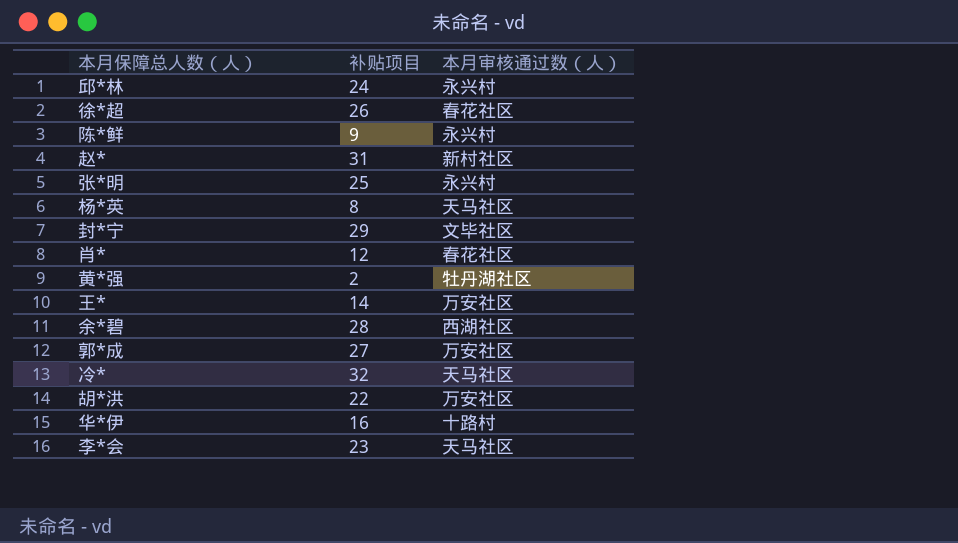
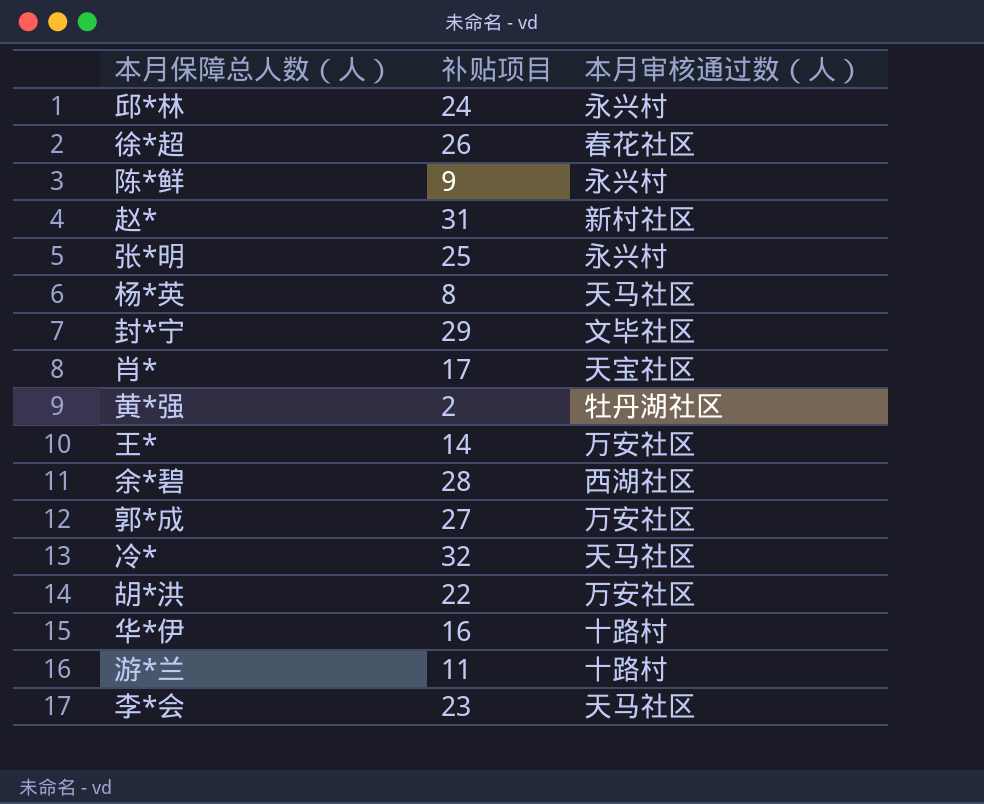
肖* | 补贴项目: 12 -> 17
肖* | 本月审核通过数（人）: 春花社区 -> 天宝社区
row 游*兰: none -> 11 | 十路村

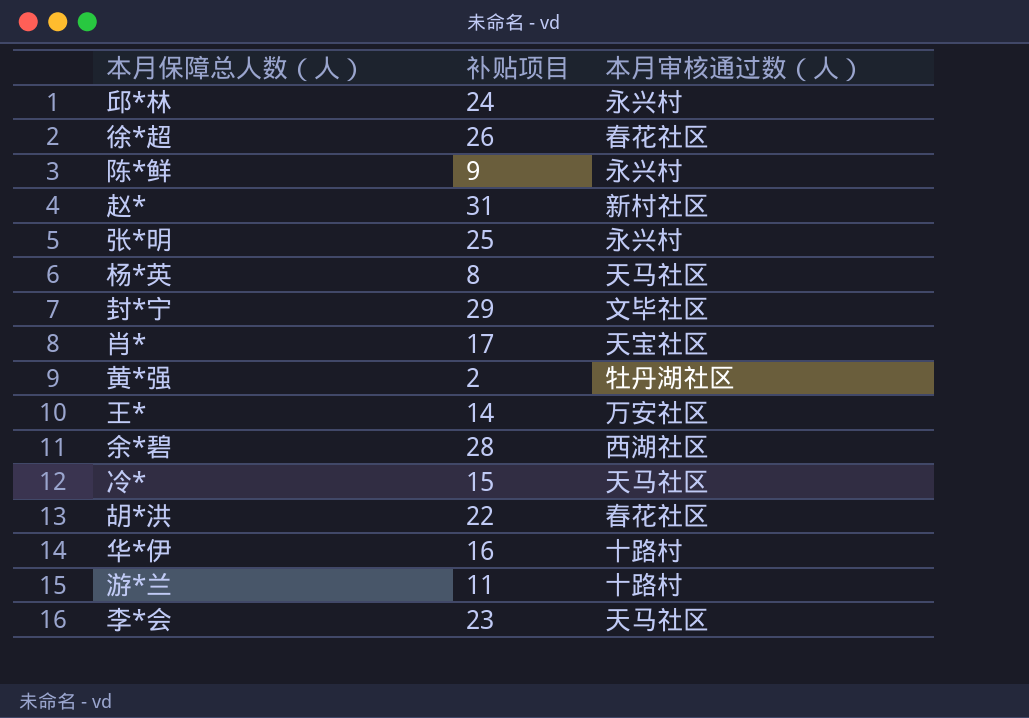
row 郭*成: 27 | 万安社区 -> none
冷* | 补贴项目: 32 -> 15
胡*洪 | 本月审核通过数（人）: 万安社区 -> 春花社区

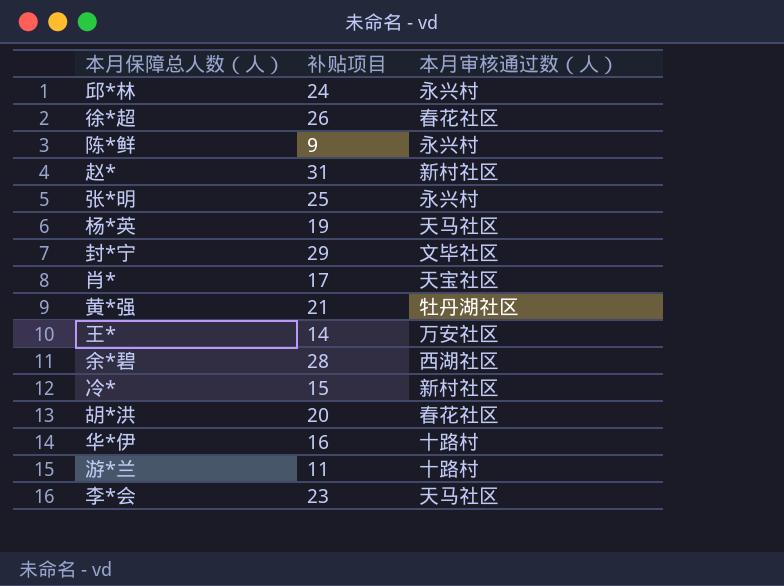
杨*英 | 补贴项目: 8 -> 19
黄*强 | 补贴项目: 2 -> 21
冷* | 本月审核通过数（人）: 天马社区 -> 新村社区
胡*洪 | 补贴项目: 22 -> 20

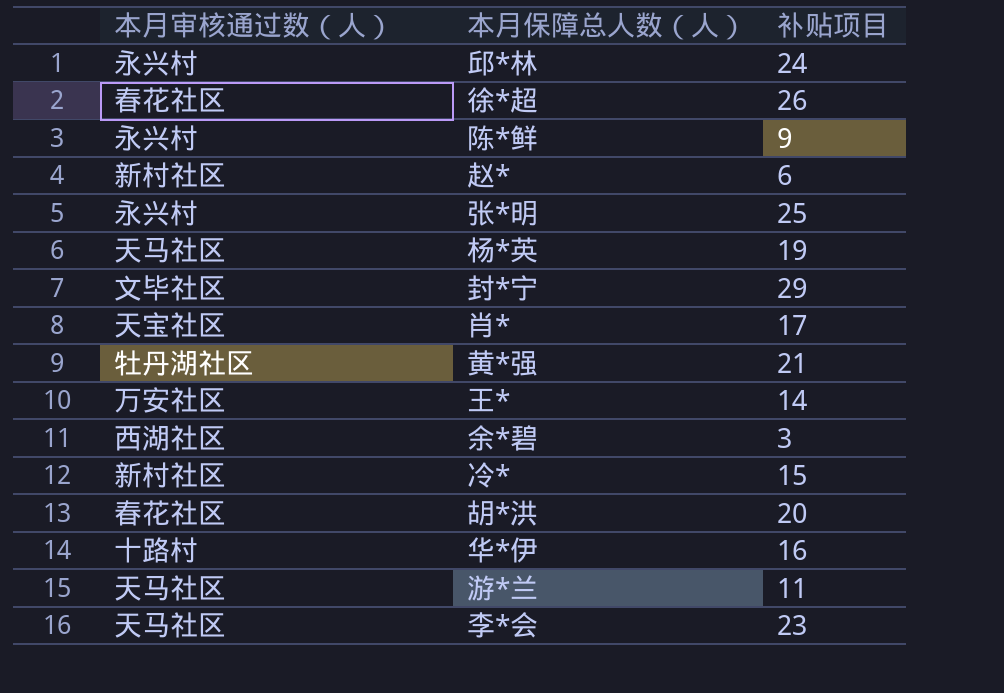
column 本月审核通过数（人） | position: 3 -> 1
赵* | 补贴项目: 31 -> 6
余*碧 | 补贴项目: 28 -> 3
游*兰 | 本月审核通过数（人）: 十路村 -> 天马社区

